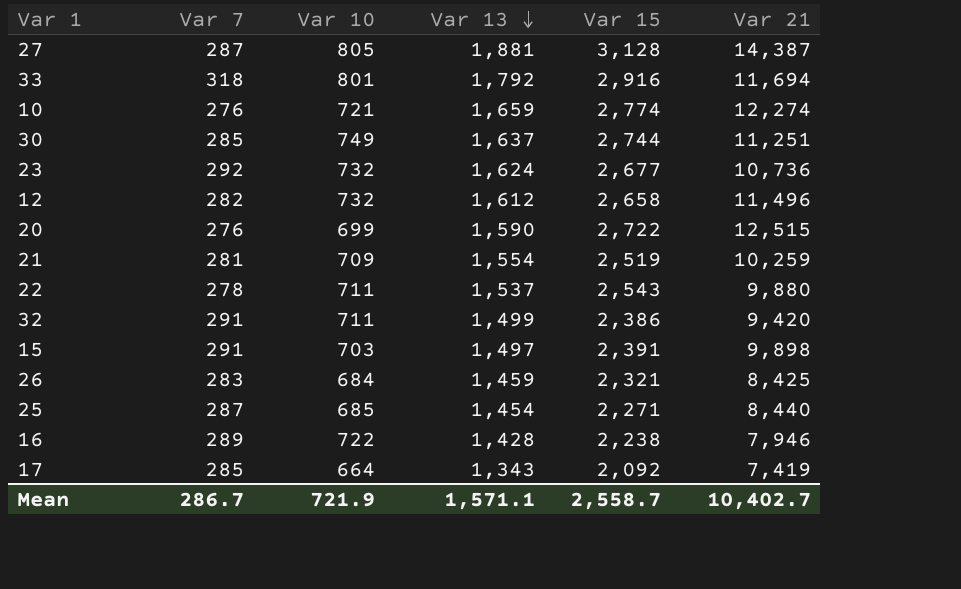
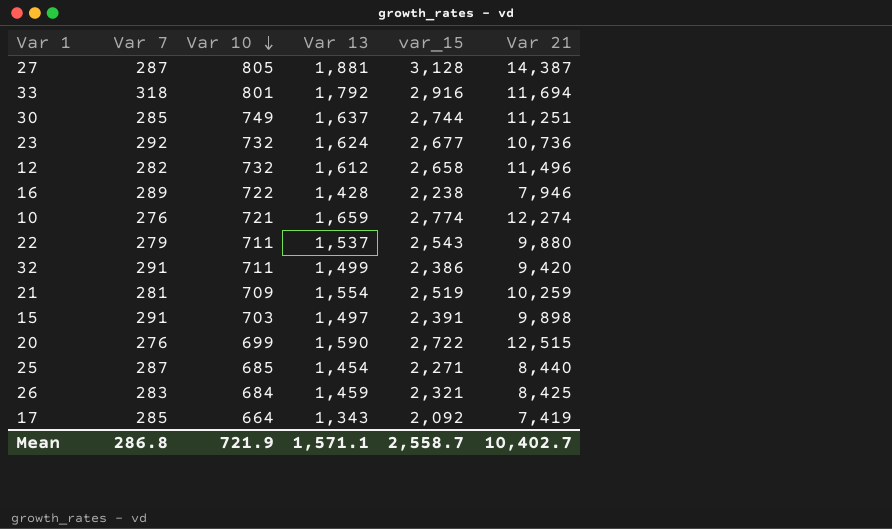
row order: Var 13 descending -> Var 10 descending
column name: Var 15 -> var_15
22 | Var 7: 278 -> 279
Mean | Var 7: 286.7 -> 286.8

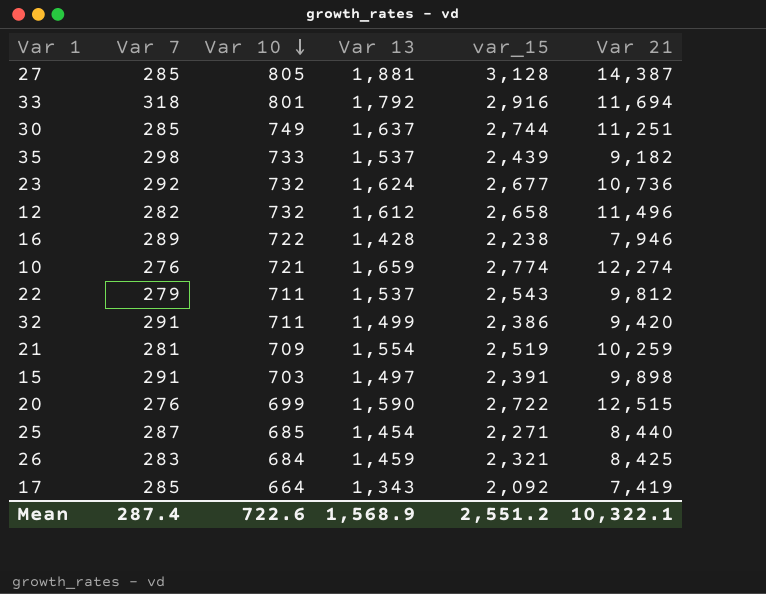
27 | Var 7: 287 -> 285
row 35: none -> 298 | 733 | 1,537 | 2,439 | 9,182
22 | Var 21: 9,880 -> 9,812
Mean | Var 7: 286.8 -> 287.4
Mean | Var 10: 721.9 -> 722.6
Mean | Var 13: 1,571.1 -> 1,568.9
Mean | var_15: 2,558.7 -> 2,551.2
Mean | Var 21: 10,402.7 -> 10,322.1

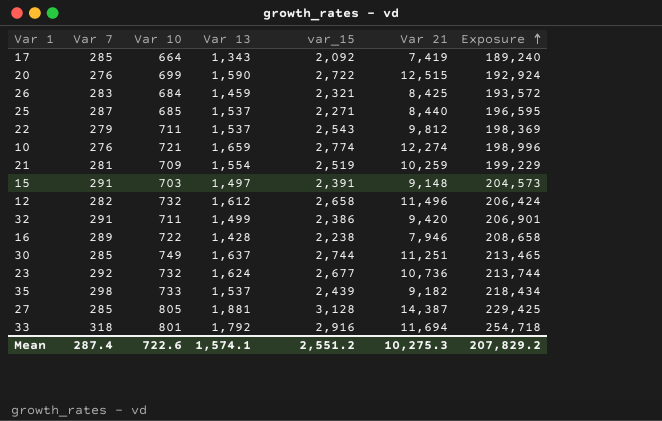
row order: Var 10 descending -> Exposure ascending
column Exposure | formula: none -> [Var 7] * [Var 10]
25 | Var 13: 1,454 -> 1,537
15 | Var 21: 9,898 -> 9,148
Mean | Var 13: 1,568.9 -> 1,574.1
Mean | Var 21: 10,322.1 -> 10,275.3

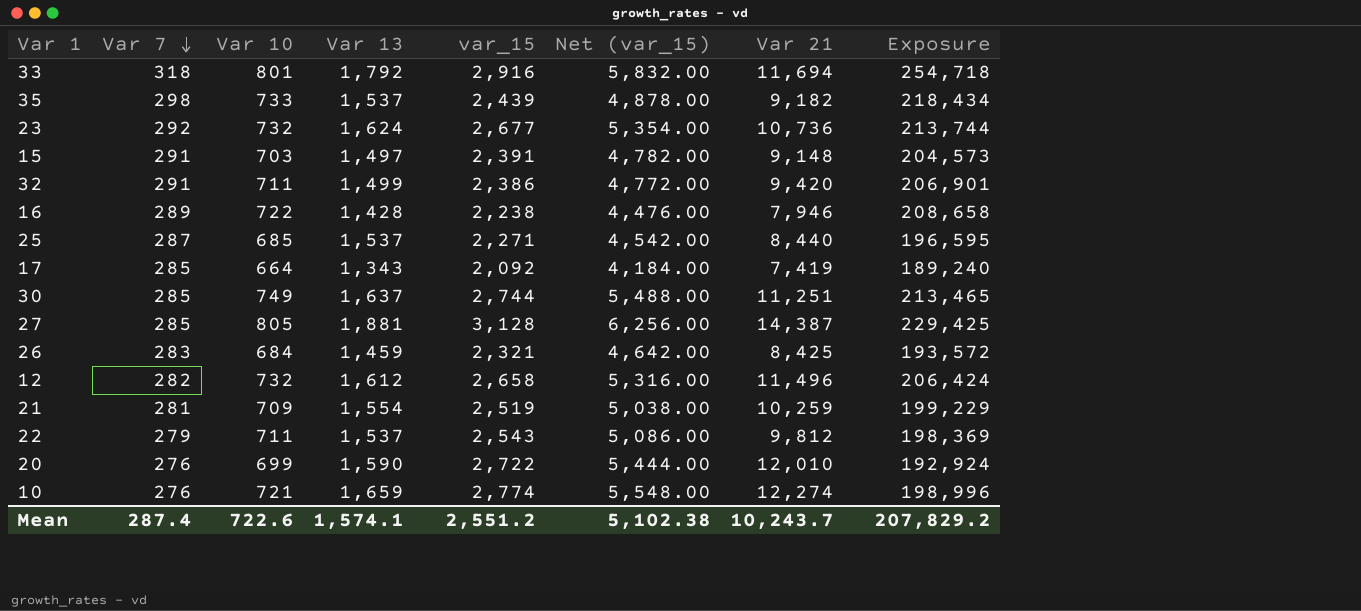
row order: Exposure ascending -> Var 7 descending
column Net (var_15) | formula: none -> [var_15] * 2
20 | Var 21: 12,515 -> 12,010
Mean | Var 21: 10,275.3 -> 10,243.7

